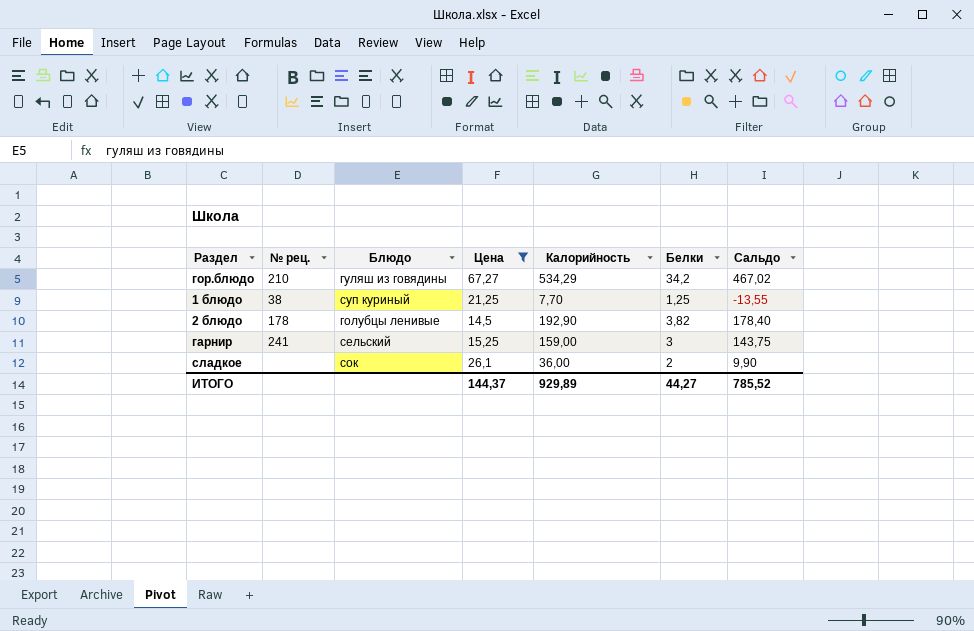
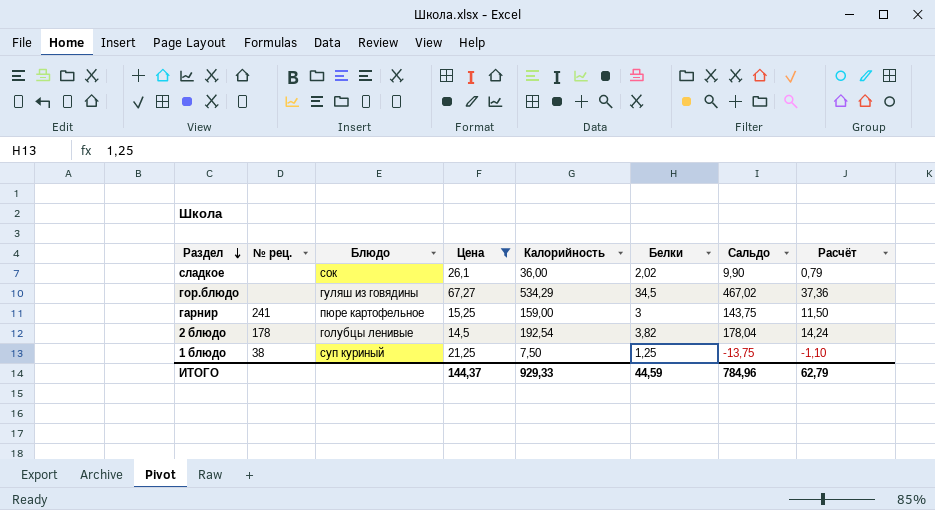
row order: none -> Раздел descending
column Расчёт | formula: none -> [Сальдо] * 0,08
сладкое | Белки: 2 -> 2,02
гор.блюдо | № рец.: 210 -> none
гор.блюдо | Белки: 34,2 -> 34,5
гарнир | Блюдо: сельский -> пюре картофельное
2 блюдо | Калорийность: 192,90 -> 192,54
2 блюдо | Сальдо: 178,40 -> 178,04
1 блюдо | Калорийность: 7,70 -> 7,50
1 блюдо | Сальдо: -13,55 -> -13,75
ИТОГО | Калорийность: 929,89 -> 929,33
ИТОГО | Белки: 44,27 -> 44,59
ИТОГО | Сальдо: 785,52 -> 784,96

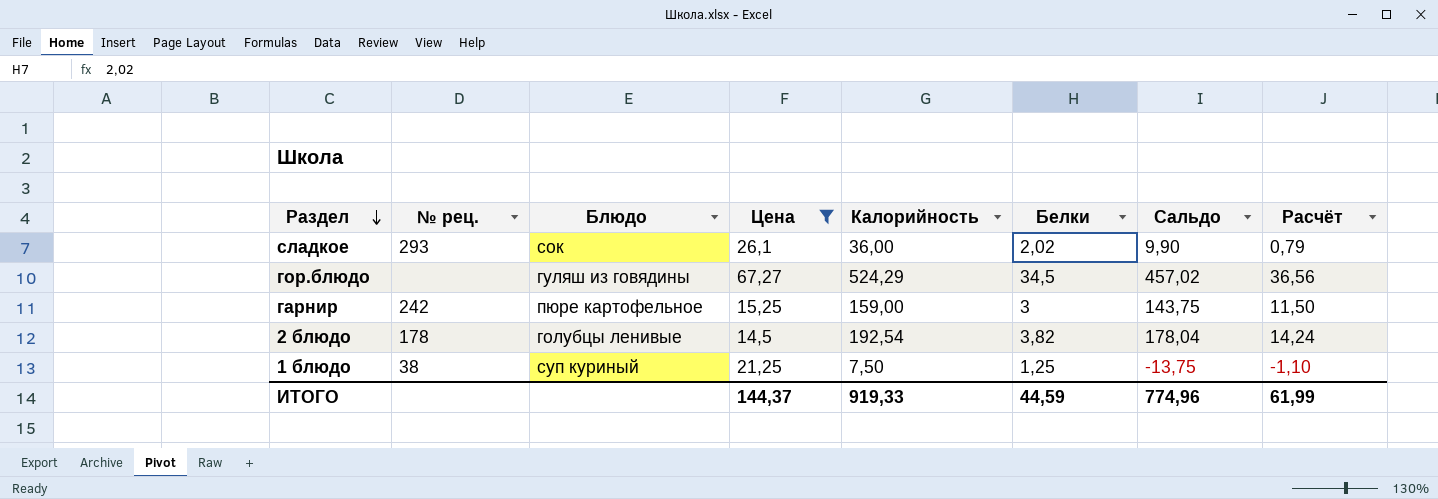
сладкое | № рец.: none -> 293
гор.блюдо | Калорийность: 534,29 -> 524,29
гор.блюдо | Сальдо: 467,02 -> 457,02
гор.блюдо | Расчёт: 37,36 -> 36,56
гарнир | № рец.: 241 -> 242
ИТОГО | Калорийность: 929,33 -> 919,33
ИТОГО | Сальдо: 784,96 -> 774,96
ИТОГО | Расчёт: 62,79 -> 61,99

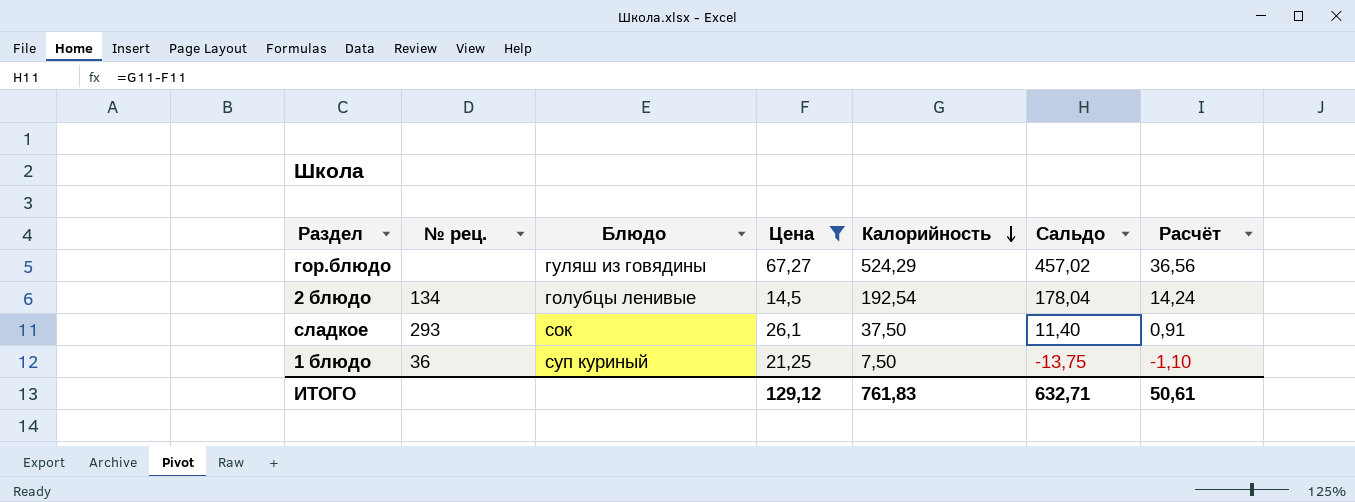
row order: Раздел descending -> Калорийность descending
column Белки | position: 6 -> none
row гарнир: 242 | пюре картофельное | 15,25 | 159,00 | 3 | 143,75 | 11,50 -> none
2 блюдо | № рец.: 178 -> 134
сладкое | Калорийность: 36,00 -> 37,50
сладкое | Сальдо: 9,90 -> 11,40
сладкое | Расчёт: 0,79 -> 0,91
1 блюдо | № рец.: 38 -> 36
ИТОГО | Цена: 144,37 -> 129,12
ИТОГО | Калорийность: 919,33 -> 761,83
ИТОГО | Сальдо: 774,96 -> 632,71
ИТОГО | Расчёт: 61,99 -> 50,61

